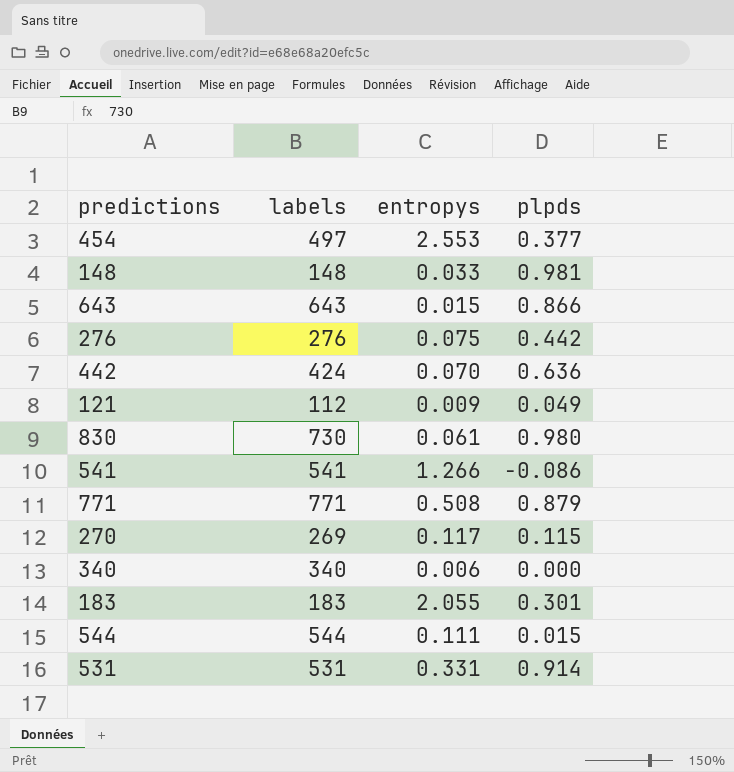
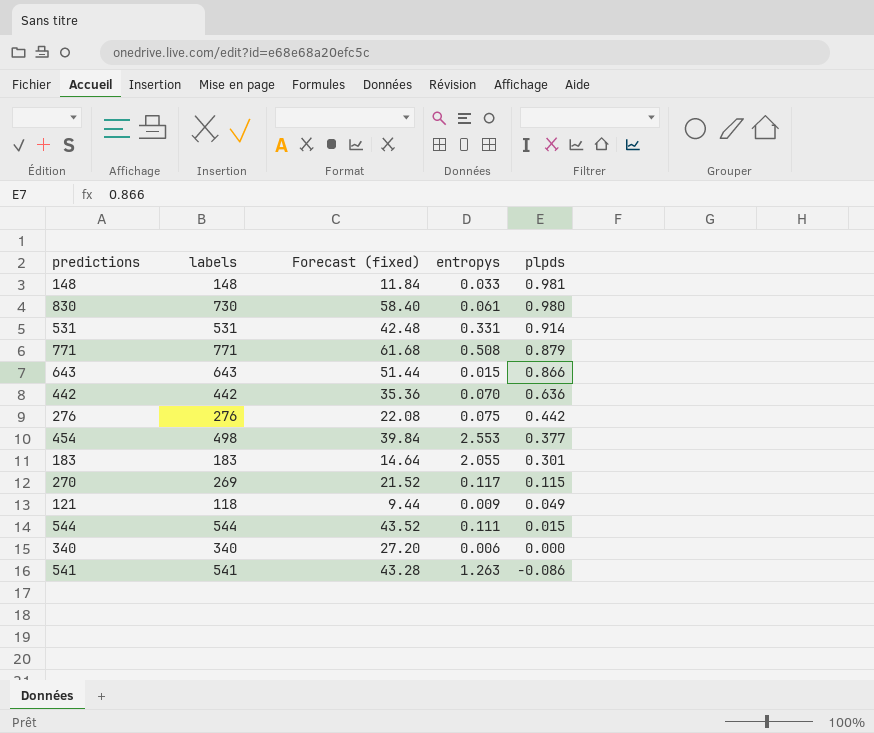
row order: none -> plpds descending
column Forecast (fixed) | formula: none -> [labels] * 0.08
442 | labels: 424 -> 442
454 | labels: 497 -> 498
121 | labels: 112 -> 118
541 | entropys: 1.266 -> 1.263

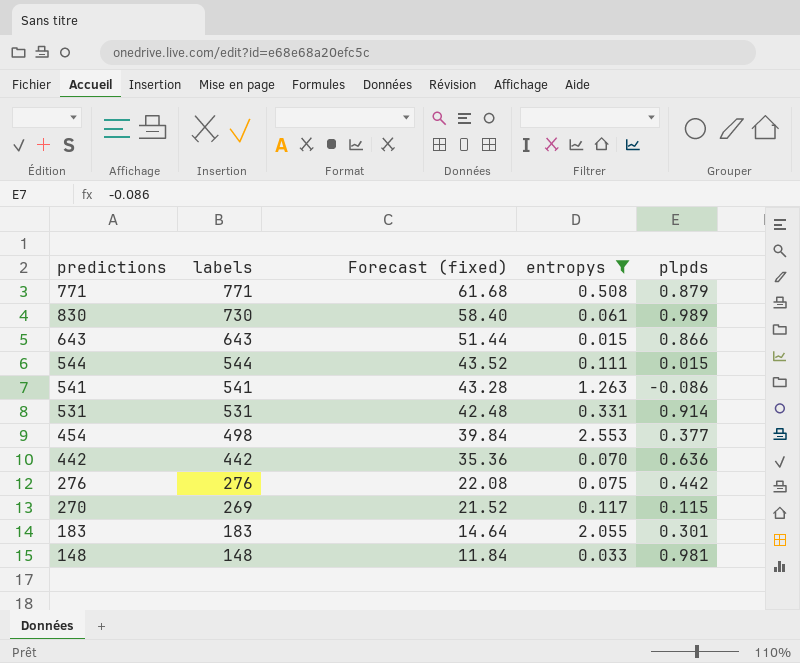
filter: none -> entropys >= 0.015
row order: plpds descending -> labels descending
830 | plpds: 0.980 -> 0.989

